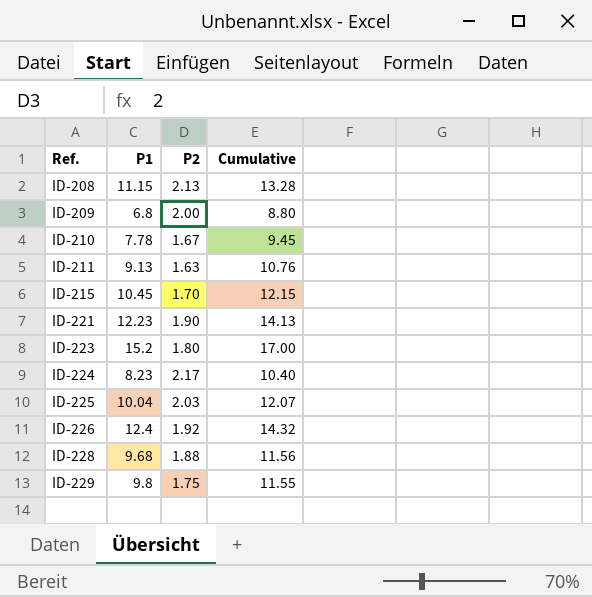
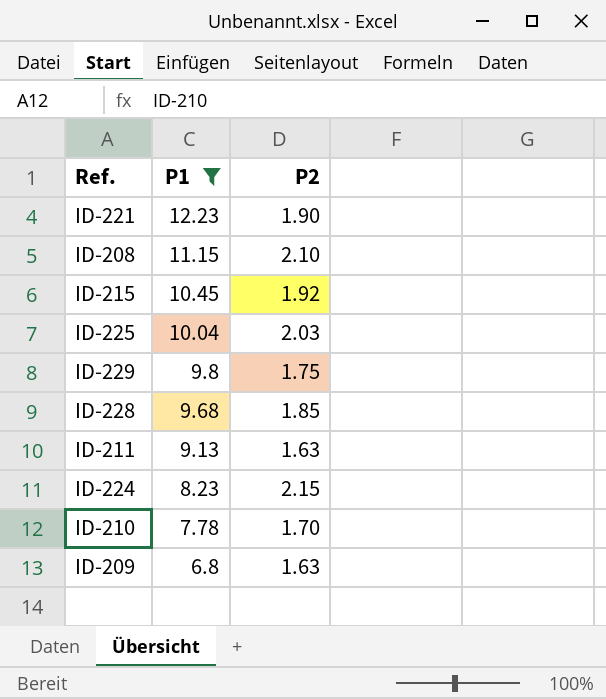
filter: none -> P1 <= 12.23
row order: Ref. ascending -> P1 descending
column Cumulative | formula: [P1] + [P2] -> none
ID-208 | P2: 2.13 -> 2.10
ID-215 | P2: 1.70 -> 1.92
ID-228 | P2: 1.88 -> 1.85
ID-224 | P2: 2.17 -> 2.15
ID-210 | P2: 1.67 -> 1.70
ID-209 | P2: 2.00 -> 1.63

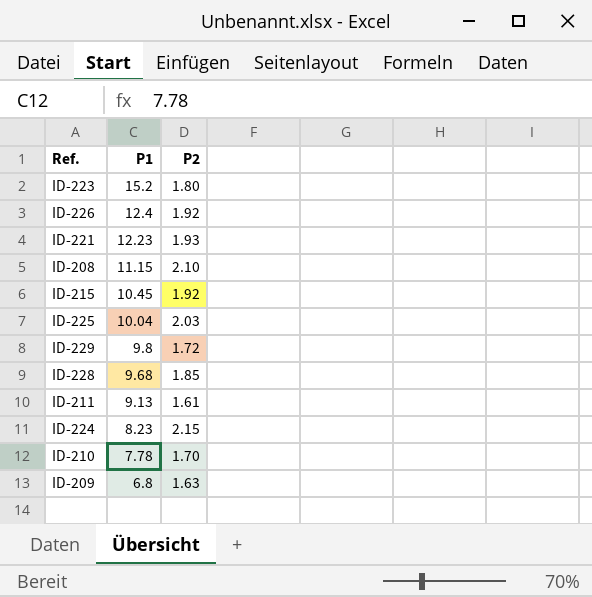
filter: P1 <= 12.23 -> none
ID-221 | P2: 1.90 -> 1.93
ID-229 | P2: 1.75 -> 1.72
ID-211 | P2: 1.63 -> 1.61

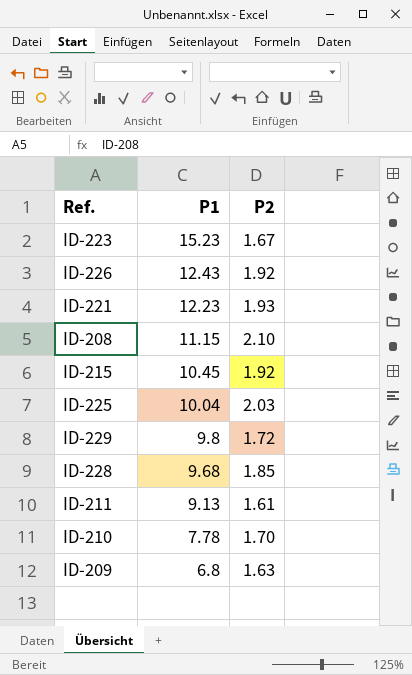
row ID-224: 8.23 | 2.15 -> none
ID-223 | P1: 15.2 -> 15.23
ID-223 | P2: 1.80 -> 1.67
ID-226 | P1: 12.4 -> 12.43

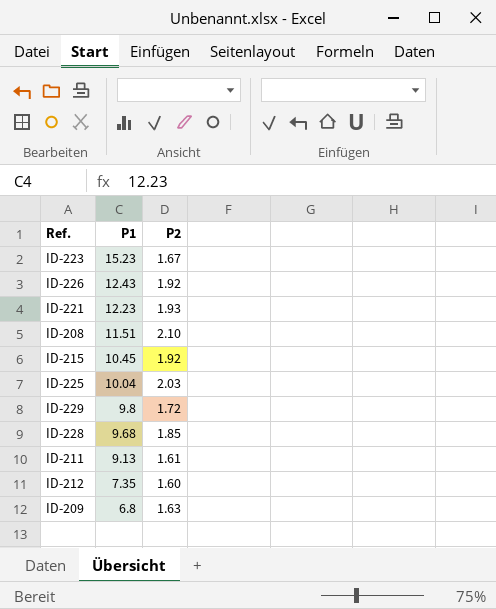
row ID-210: 7.78 | 1.70 -> none
ID-208 | P1: 11.15 -> 11.51
row ID-212: none -> 7.35 | 1.60

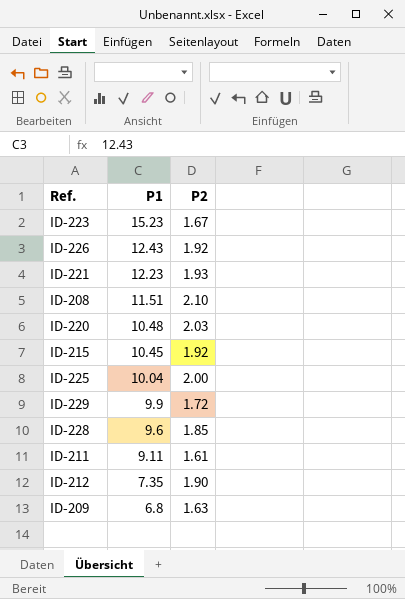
row ID-220: none -> 10.48 | 2.03
ID-225 | P2: 2.03 -> 2.00
ID-229 | P1: 9.8 -> 9.9
ID-228 | P1: 9.68 -> 9.6
ID-211 | P1: 9.13 -> 9.11
ID-212 | P2: 1.60 -> 1.90

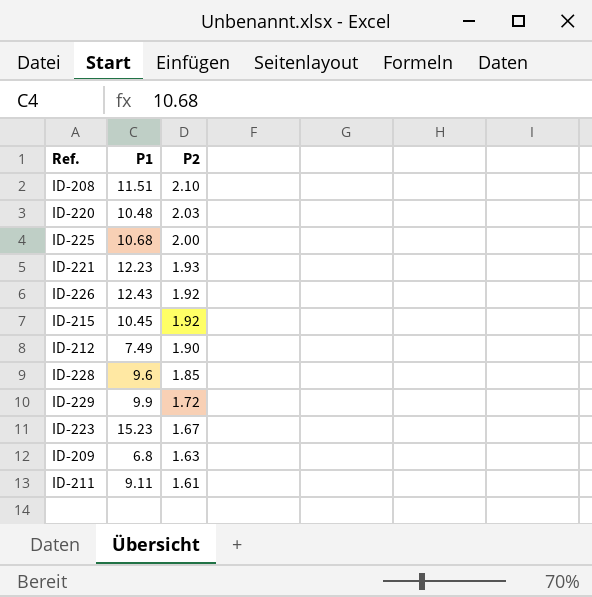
row order: P1 descending -> P2 descending
ID-225 | P1: 10.04 -> 10.68
ID-212 | P1: 7.35 -> 7.49

